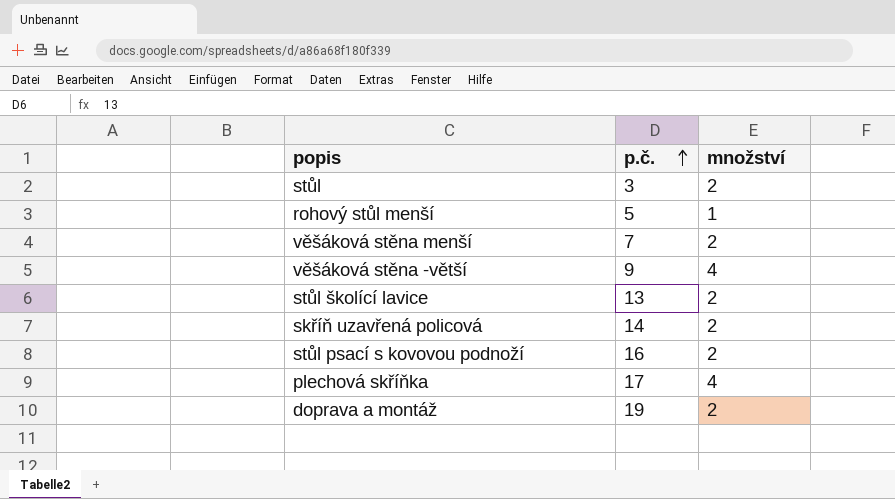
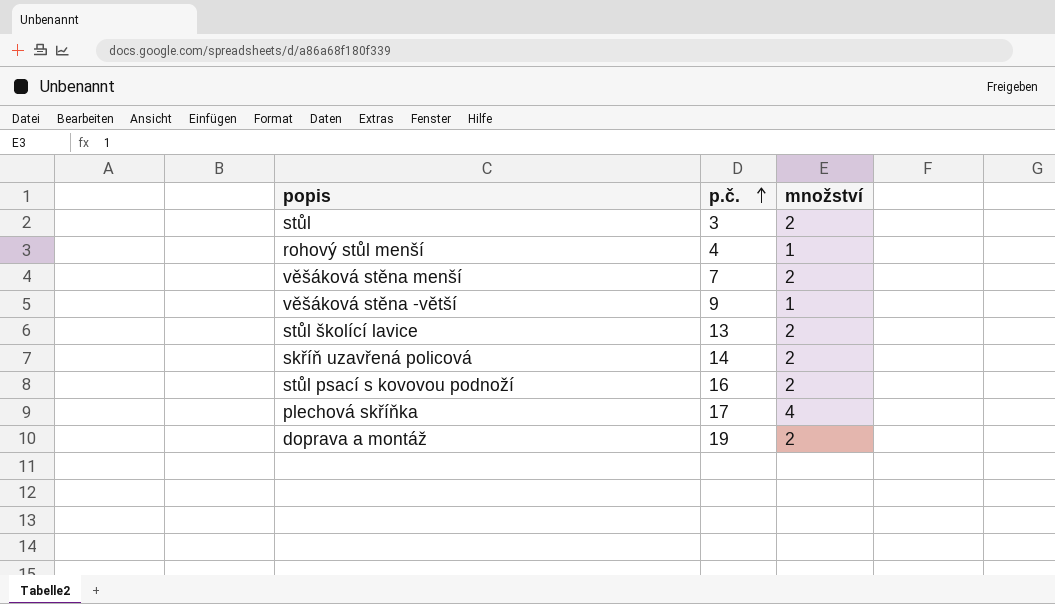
rohový stůl menší | p.č.: 5 -> 4
věšáková stěna -větší | množství: 4 -> 1

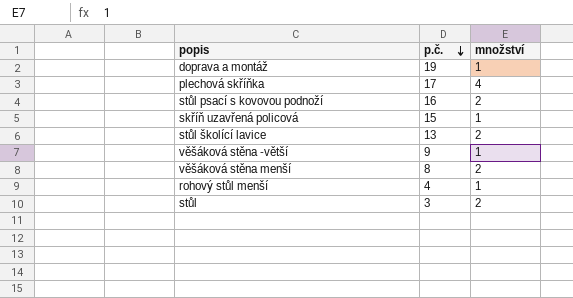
row order: p.č. ascending -> p.č. descending
doprava a montáž | množství: 2 -> 1
skříň uzavřená policová | p.č.: 14 -> 15
skříň uzavřená policová | množství: 2 -> 1
věšáková stěna menší | p.č.: 7 -> 8

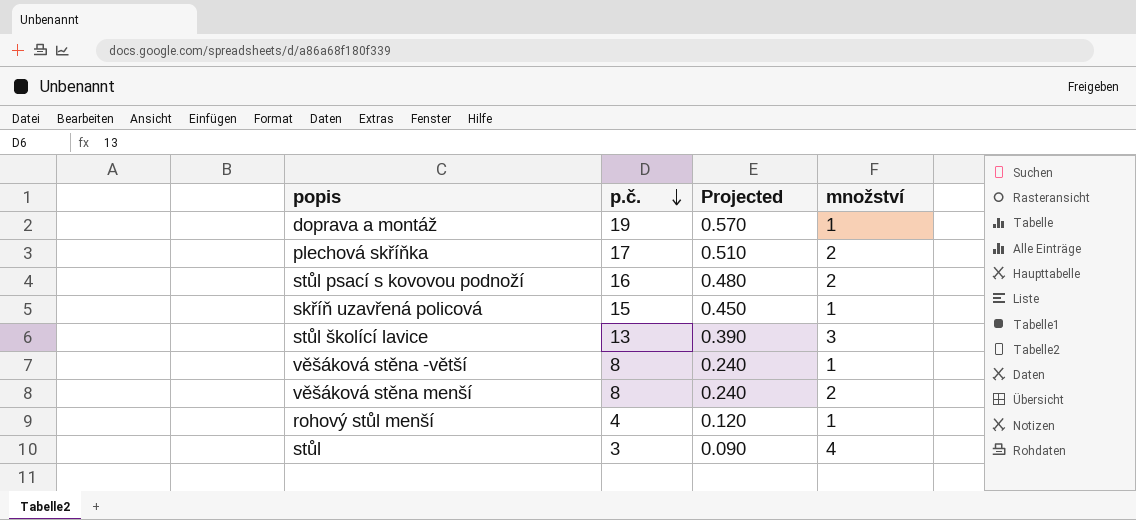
column Projected | formula: none -> [p.č.] * 0.03
plechová skříňka | množství: 4 -> 2
stůl školící lavice | množství: 2 -> 3
věšáková stěna -větší | p.č.: 9 -> 8
stůl | množství: 2 -> 4

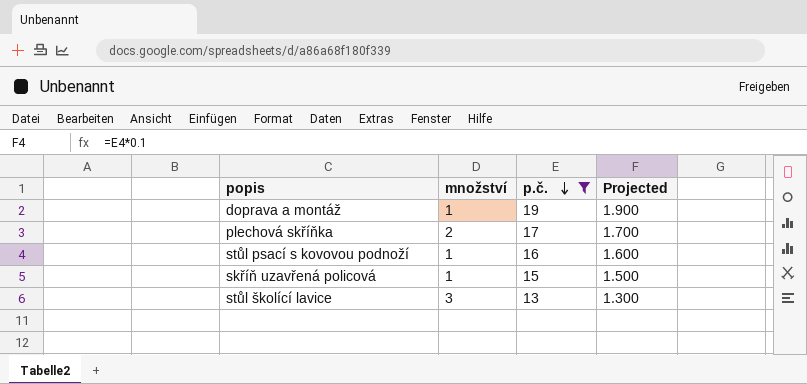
filter: none -> p.č. >= 13
column množství | position: 4 -> 2
column Projected | formula: [p.č.] * 0.03 -> [p.č.] * 0.1
stůl psací s kovovou podnoží | množství: 2 -> 1

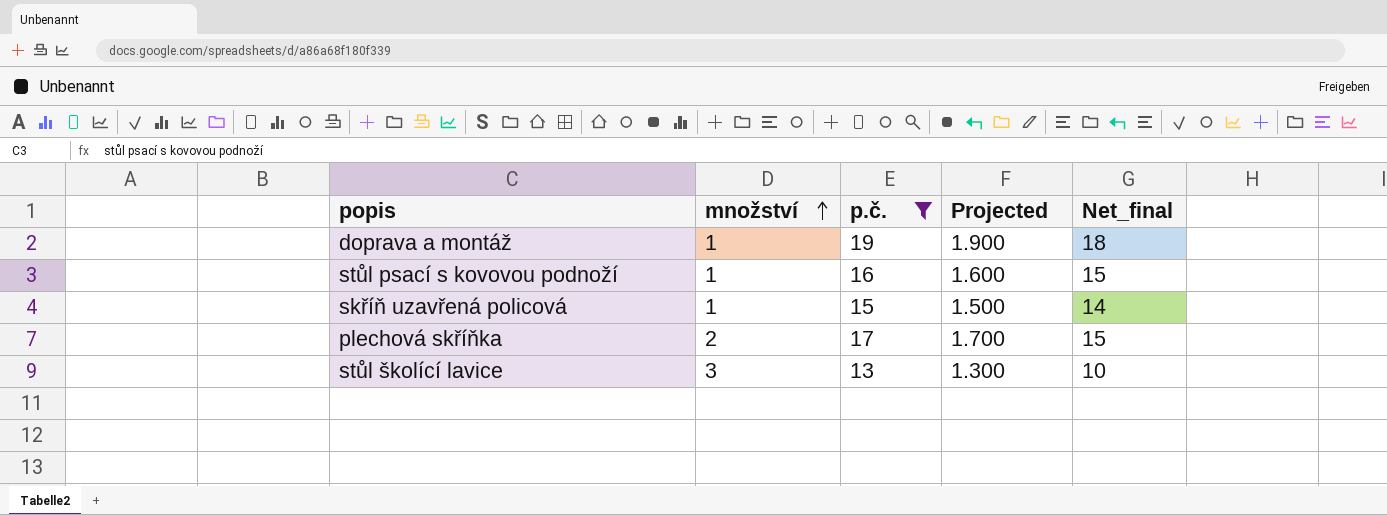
row order: p.č. descending -> množství ascending
column Net_final | formula: none -> [p.č.] - [množství]

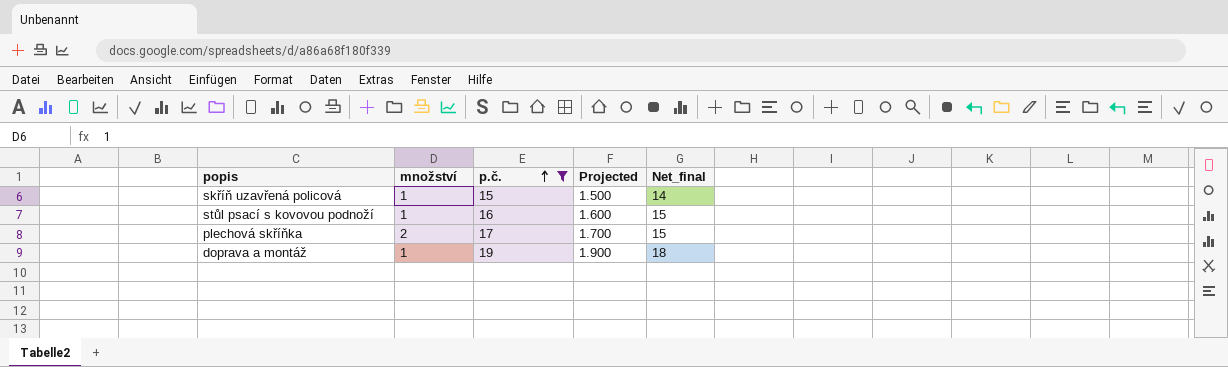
row order: množství ascending -> p.č. ascending
row stůl školící lavice: 3 | 13 | 1.300 | 10 -> none

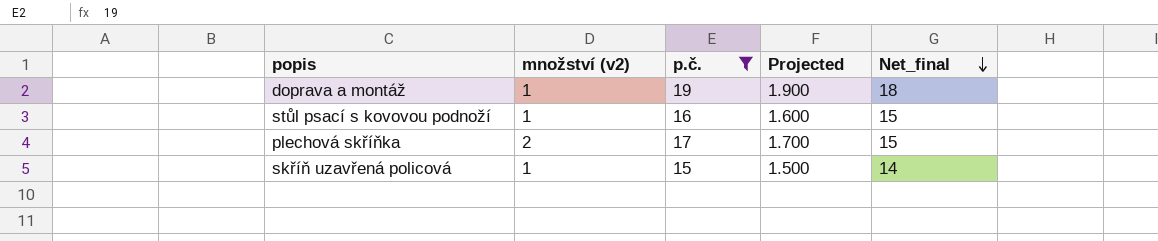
row order: p.č. ascending -> Net_final descending
column name: množství -> množství (v2)

